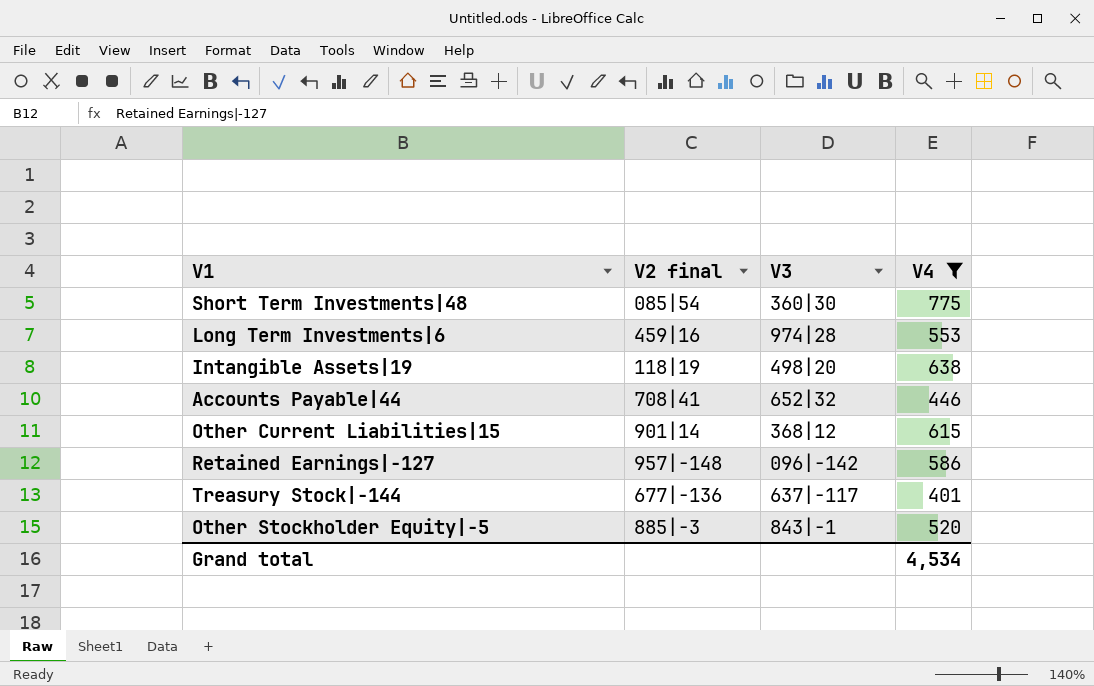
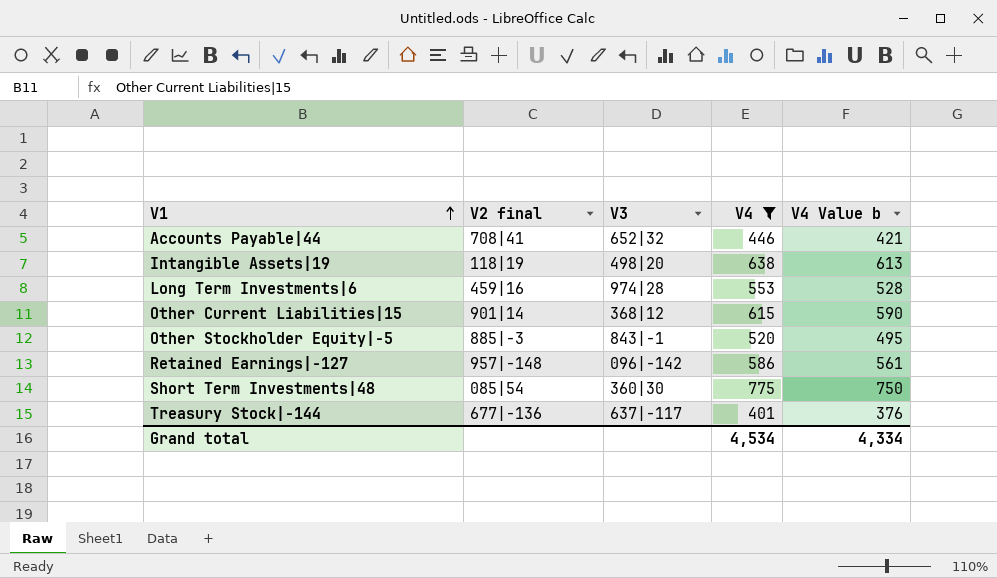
row order: none -> V1 ascending
column V4 Value b | formula: none -> [V4] - 25

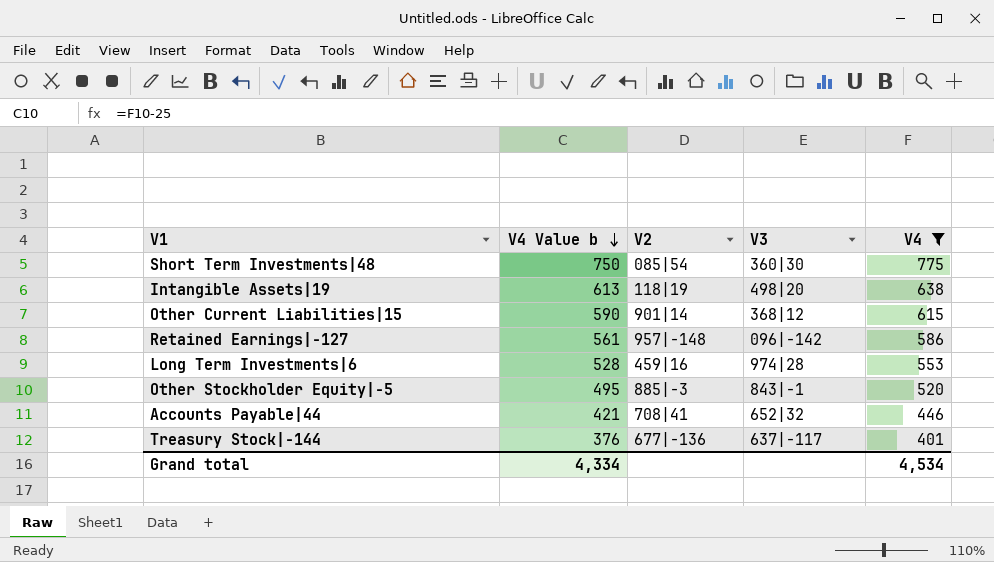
row order: V1 ascending -> V4 Value b descending
column V4 Value b | position: 5 -> 2
column name: V2 final -> V2

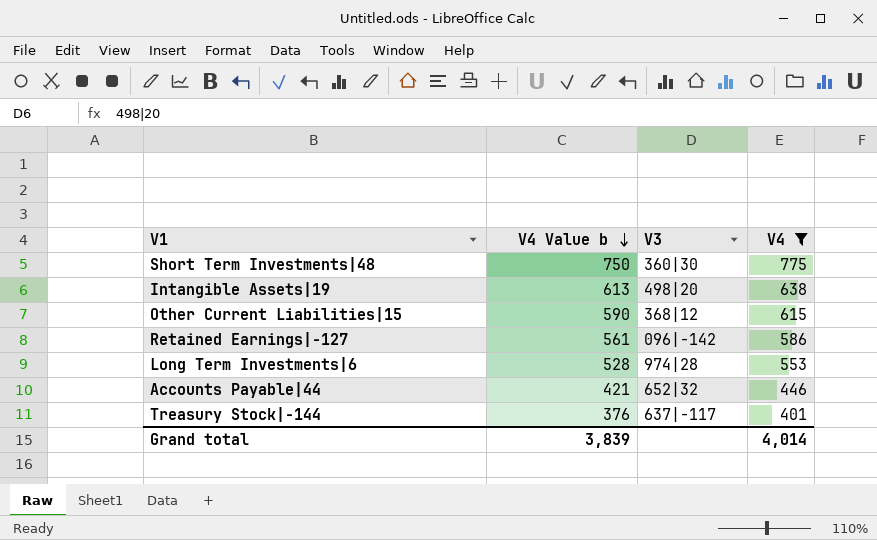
column V2 | position: 3 -> none
row Other Stockholder Equity|-5: 495 | 885|-3 | 843|-1 | 520 -> none
Grand total | V4 Value b: 4,334 -> 3,839
Grand total | V4: 4,534 -> 4,014

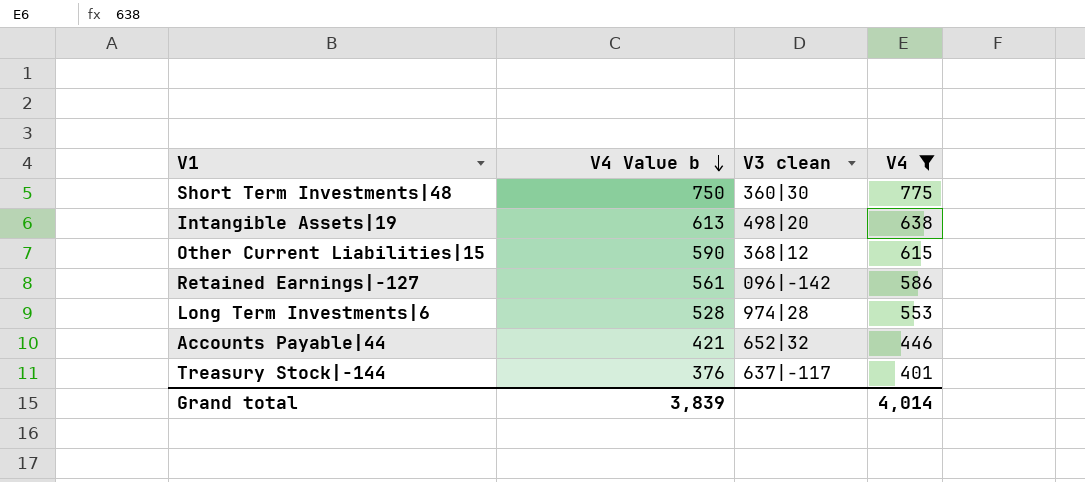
column name: V3 -> V3 clean

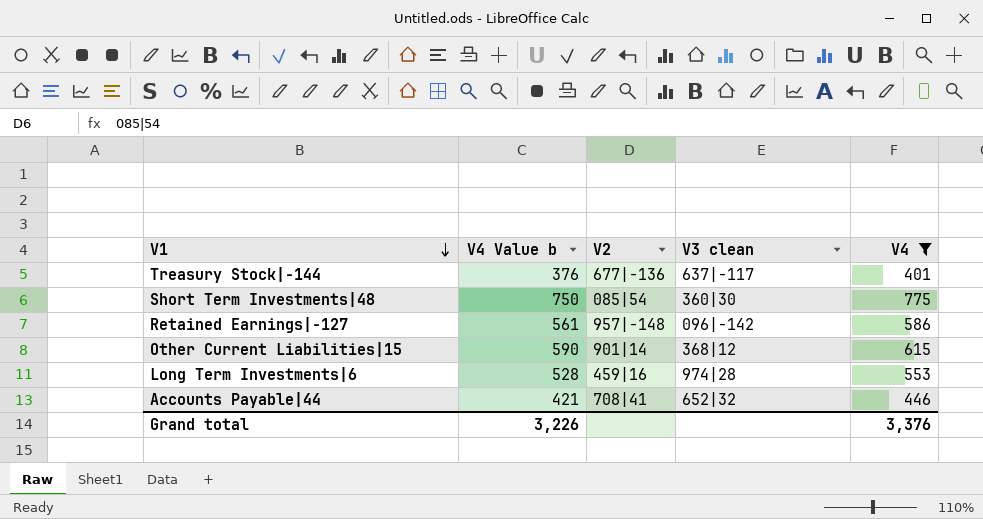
row order: V4 Value b descending -> V1 descending
column V2 | position: none -> 3
row Intangible Assets|19: 613 | 498|20 | 638 -> none
Grand total | V4 Value b: 3,839 -> 3,226
Grand total | V4: 4,014 -> 3,376

